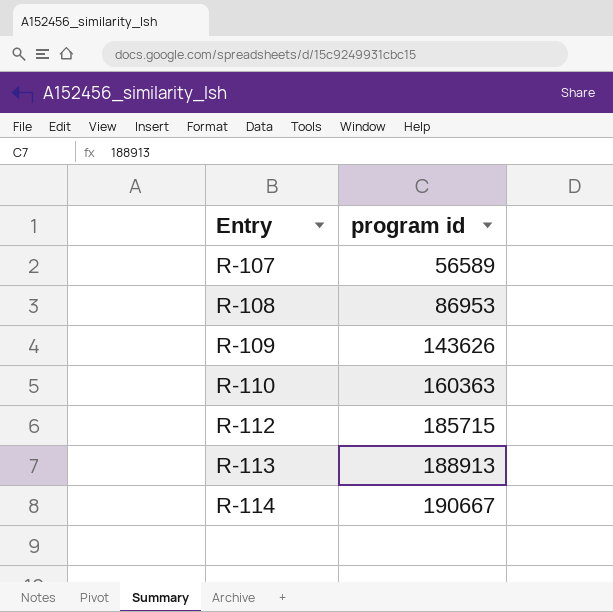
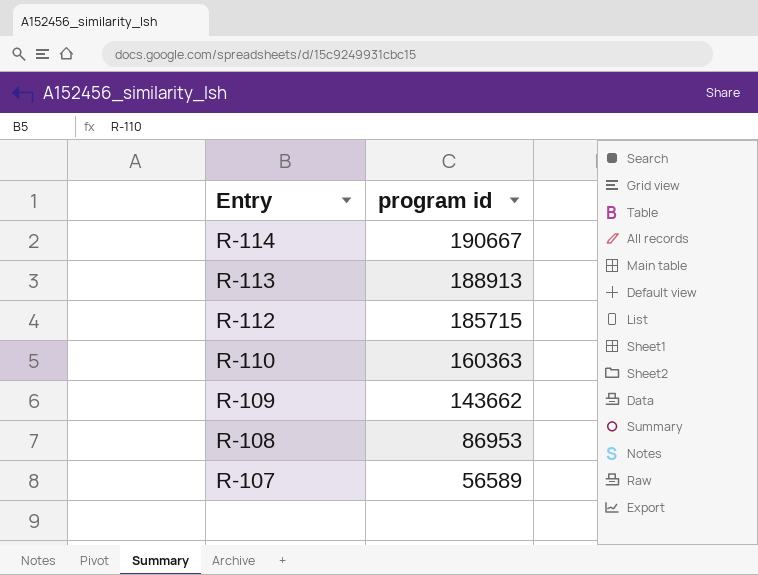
row order: Entry ascending -> Entry descending
R-109 | program id: 143626 -> 143662

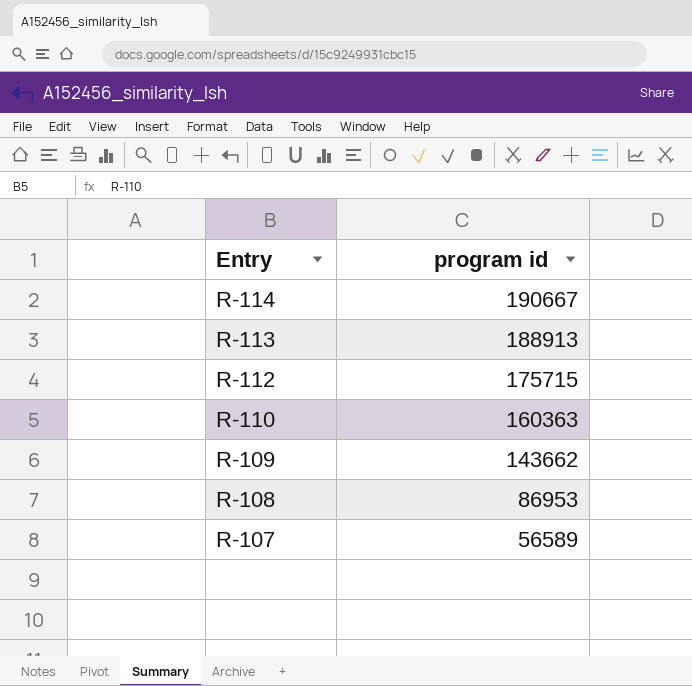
R-112 | program id: 185715 -> 175715

